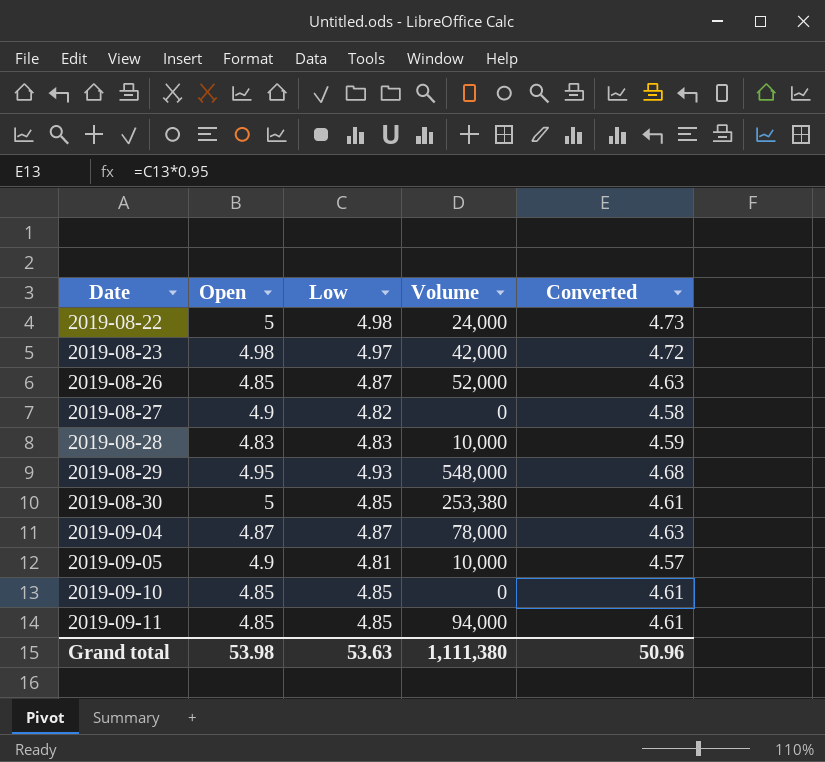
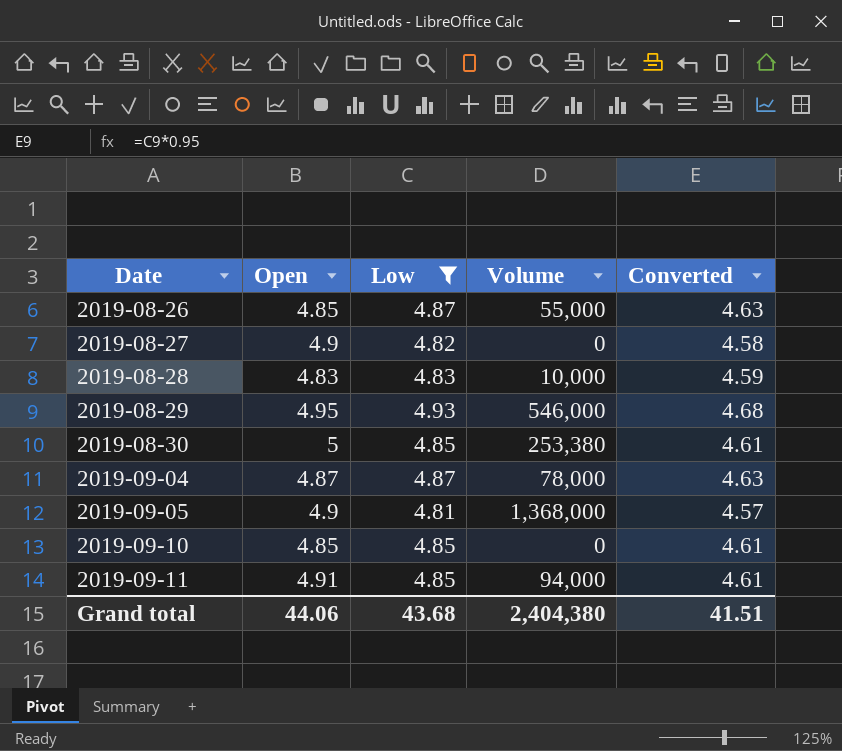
filter: none -> Low <= 4.93
2019-08-26 | Volume: 52,000 -> 55,000
2019-08-29 | Volume: 548,000 -> 546,000
2019-09-05 | Volume: 10,000 -> 1,368,000
2019-09-11 | Open: 4.85 -> 4.91
Grand total | Open: 53.98 -> 44.06
Grand total | Low: 53.63 -> 43.68
Grand total | Volume: 1,111,380 -> 2,404,380
Grand total | Converted: 50.96 -> 41.51

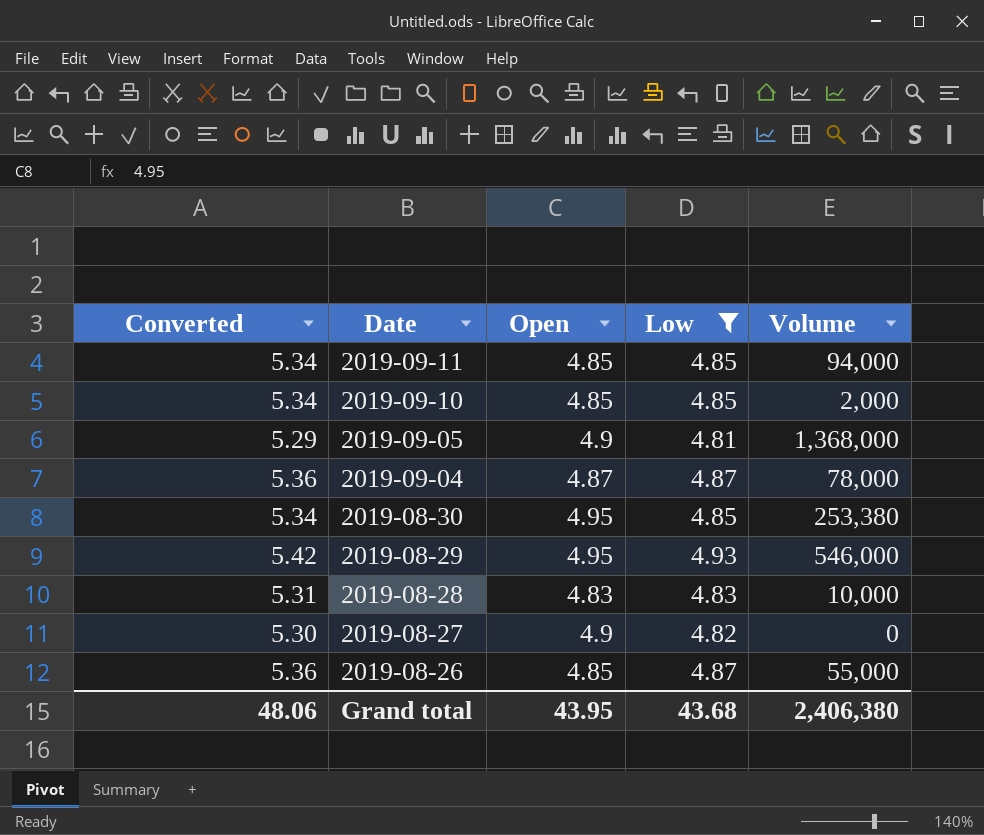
row order: Date ascending -> Date descending
column Converted | formula: [Low] * 0.95 -> [Low] * 1.1
column Converted | position: 5 -> 1
2019-09-11 | Open: 4.91 -> 4.85
2019-09-10 | Volume: 0 -> 2,000
2019-08-30 | Open: 5 -> 4.95
Grand total | Converted: 41.51 -> 48.06
Grand total | Open: 44.06 -> 43.95
Grand total | Volume: 2,404,380 -> 2,406,380

